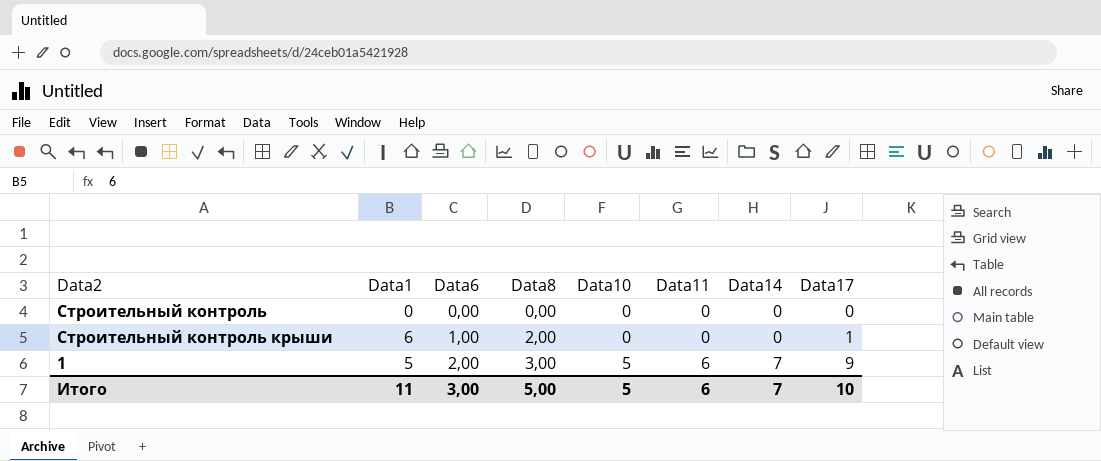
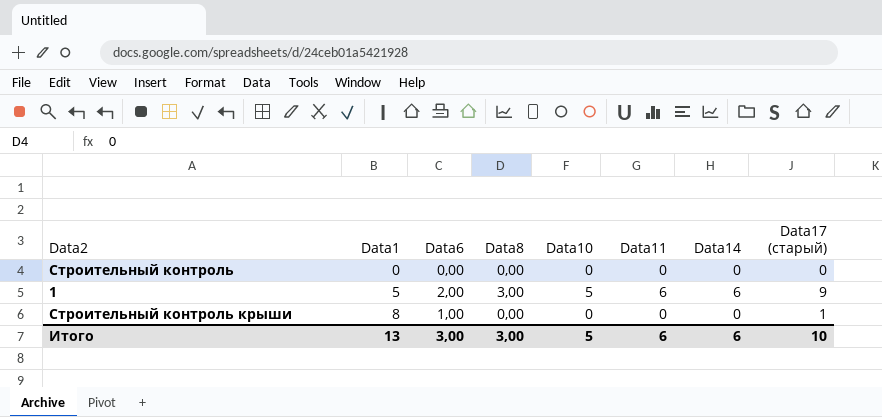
row order: Data6 ascending -> Data1 ascending
column name: Data17 -> Data17 (старый)
1 | Data14: 7 -> 6
Строительный контроль крыши | Data1: 6 -> 8
Строительный контроль крыши | Data8: 2,00 -> 0,00
Итого | Data1: 11 -> 13
Итого | Data8: 5,00 -> 3,00
Итого | Data14: 7 -> 6

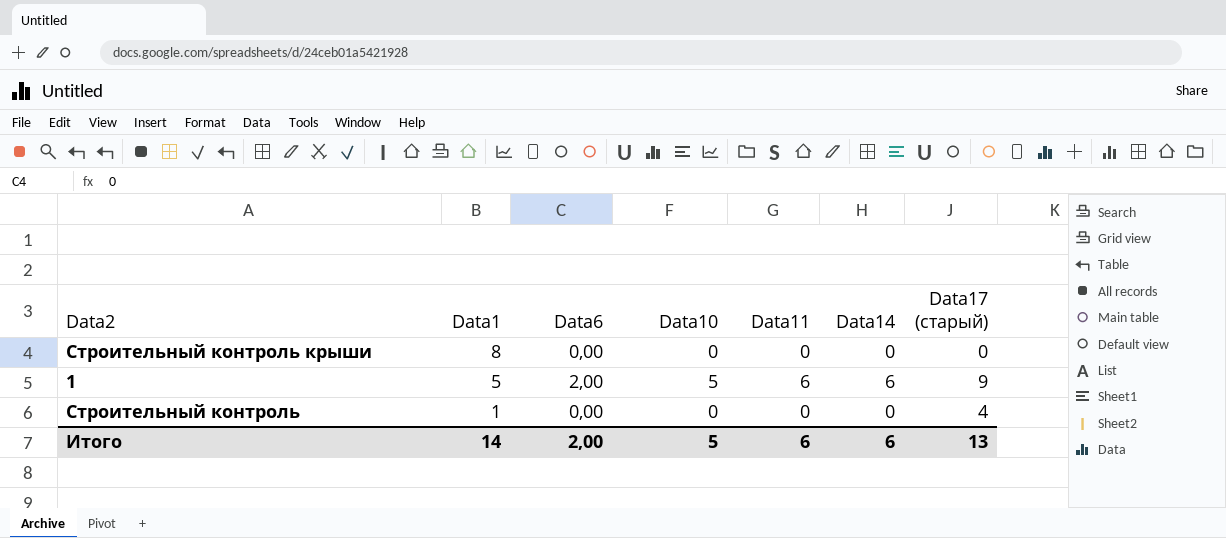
row order: Data1 ascending -> Data1 descending
column Data8 | position: 4 -> none
Строительный контроль крыши | Data6: 1,00 -> 0,00
Строительный контроль крыши | Data17 (старый): 1 -> 0
Строительный контроль | Data1: 0 -> 1
Строительный контроль | Data17 (старый): 0 -> 4
Итого | Data1: 13 -> 14
Итого | Data6: 3,00 -> 2,00
Итого | Data17 (старый): 10 -> 13

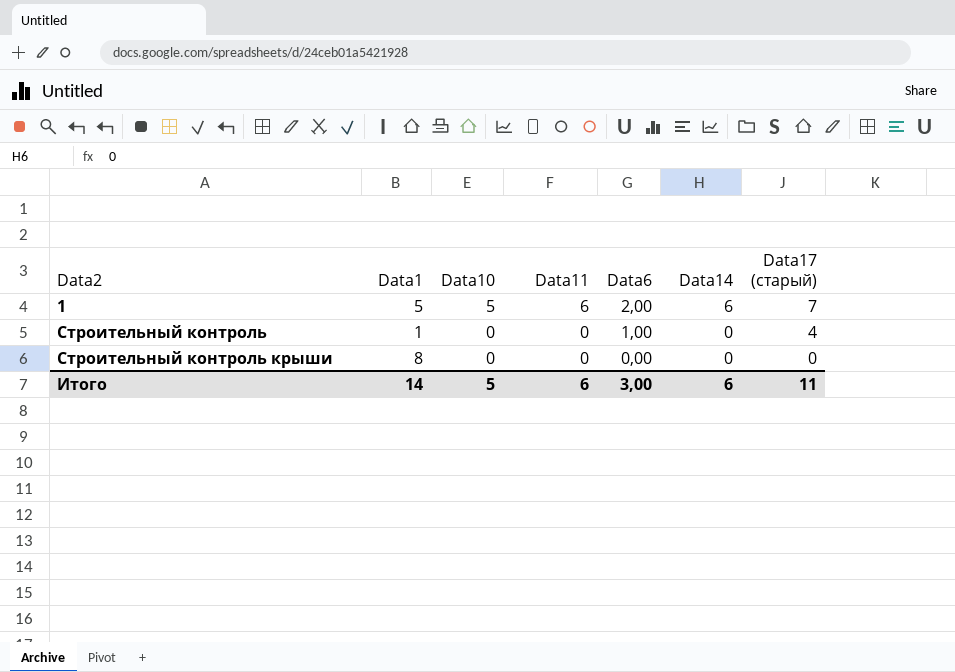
row order: Data1 descending -> Data2 ascending
column Data6 | position: 3 -> 5
1 | Data17 (старый): 9 -> 7
Строительный контроль | Data6: 0,00 -> 1,00
Итого | Data6: 2,00 -> 3,00
Итого | Data17 (старый): 13 -> 11

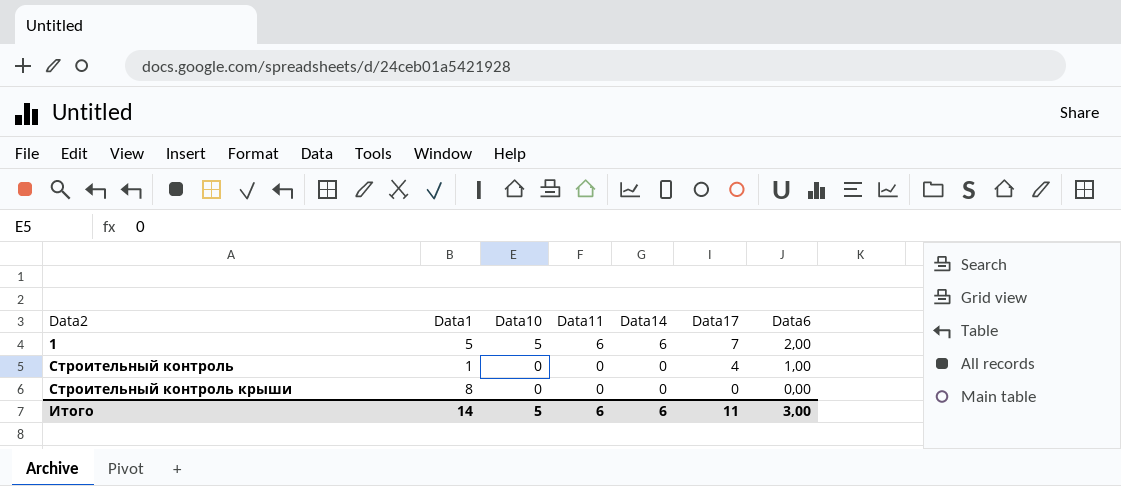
column name: Data17 (старый) -> Data17
column Data6 | position: 5 -> 7

